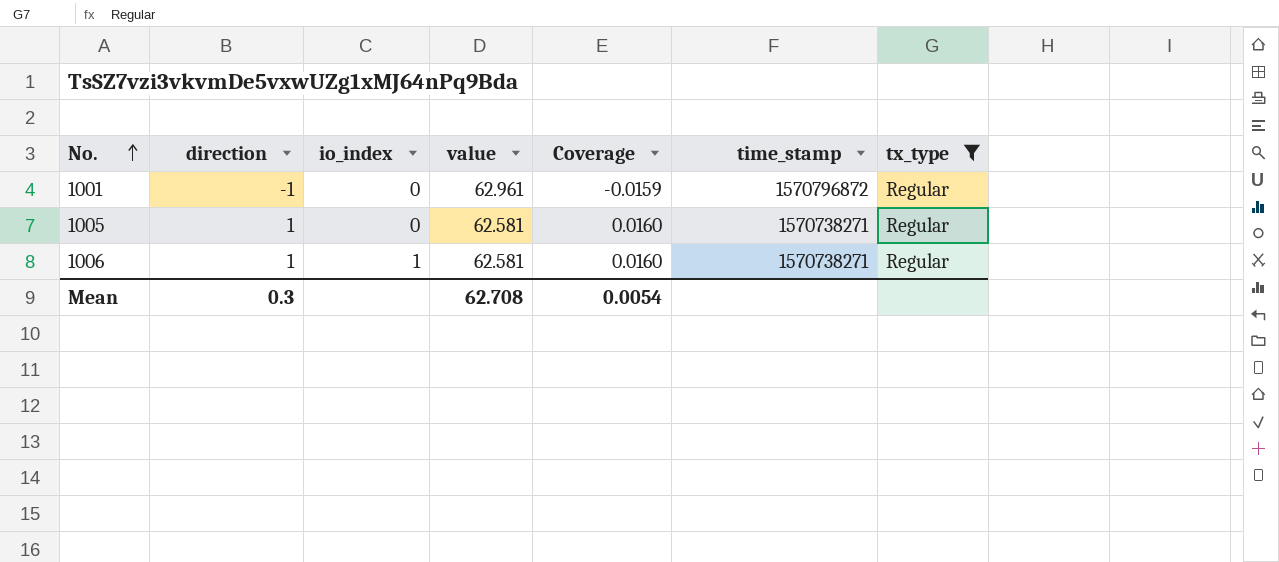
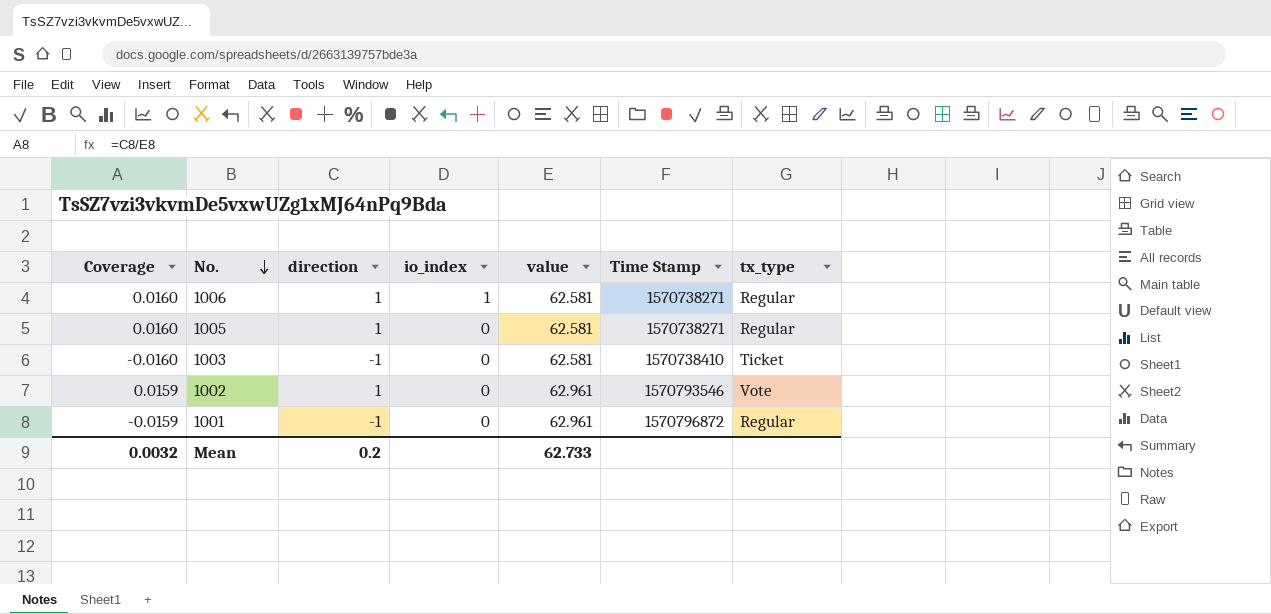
filter: tx_type = Regular -> none
row order: No. ascending -> No. descending
column Coverage | position: 5 -> 1
column name: time_stamp -> Time Stamp
Mean | Coverage: 0.0054 -> 0.0032
Mean | direction: 0.3 -> 0.2
Mean | value: 62.708 -> 62.733

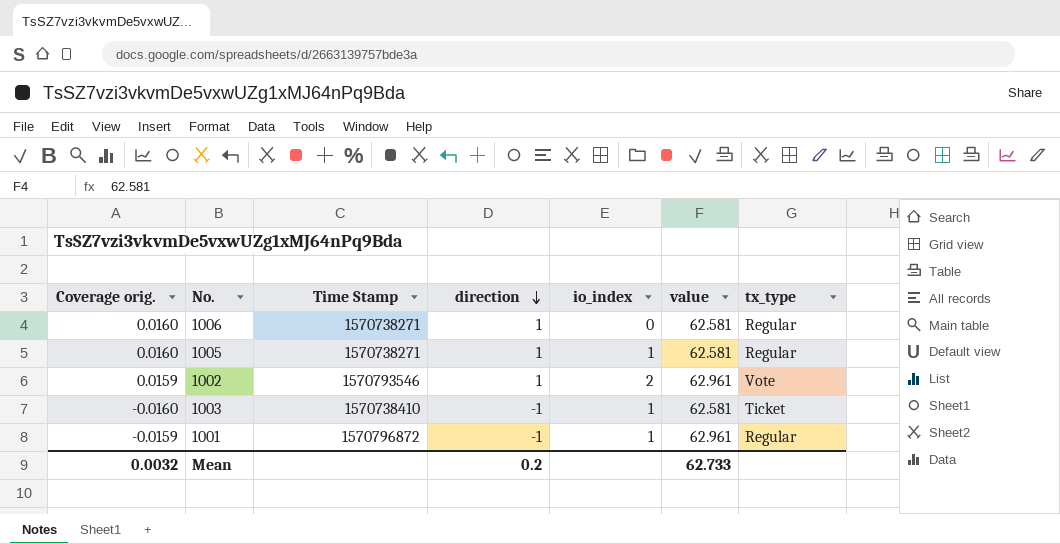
row order: No. descending -> direction descending
column name: Coverage -> Coverage orig.
column Time Stamp | position: 6 -> 3
1006 | io_index: 1 -> 0
1005 | io_index: 0 -> 1
1002 | io_index: 0 -> 2
1003 | io_index: 0 -> 1
1001 | io_index: 0 -> 1

